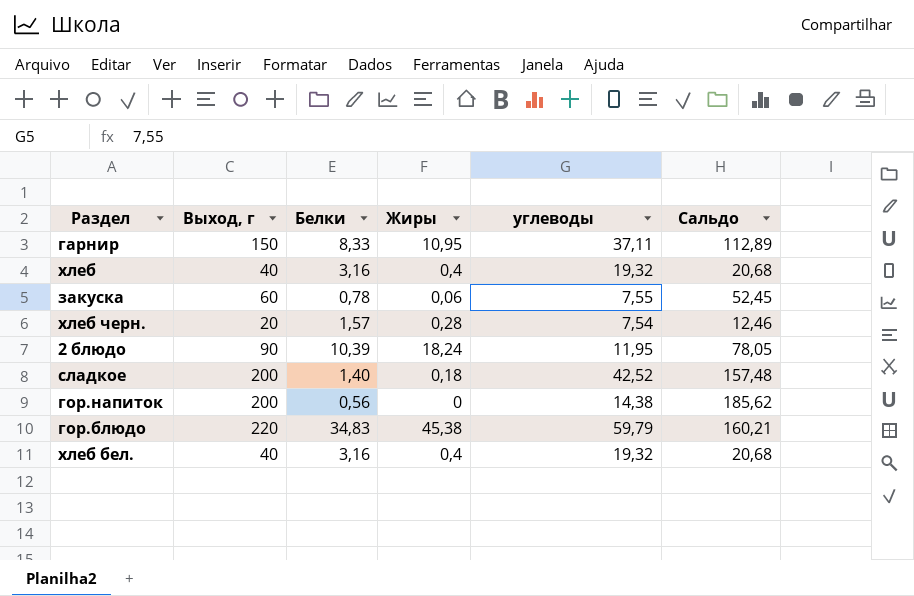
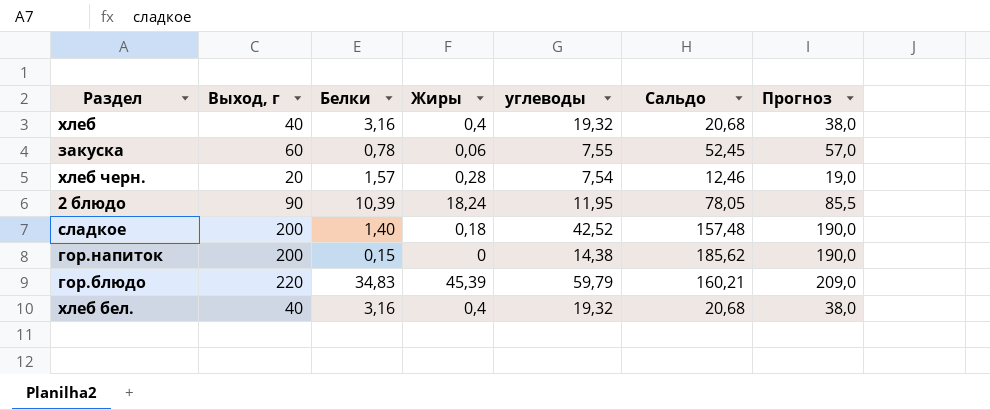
column Прогноз | formula: none -> [Выход, г] * 0,95
row гарнир: 150 | 8,33 | 10,95 | 37,11 | 112,89 -> none
гор.напиток | Белки: 0,56 -> 0,15
гор.блюдо | Жиры: 45,38 -> 45,39

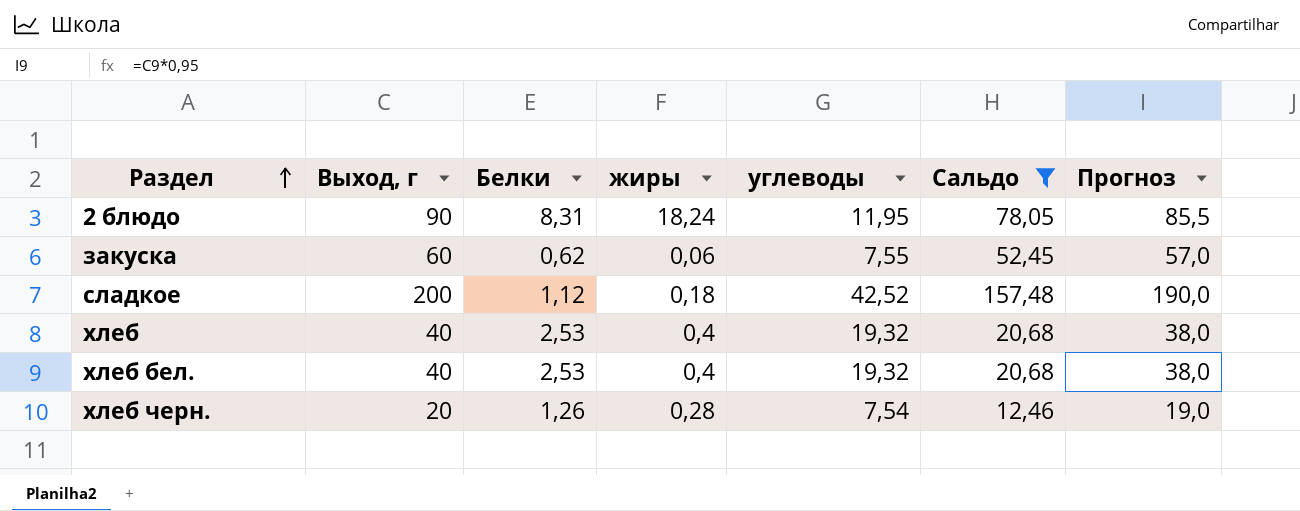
filter: none -> Сальдо <= 157,48
row order: none -> Раздел ascending
column name: Жиры -> жиры
2 блюдо | Белки: 10,39 -> 8,31
закуска | Белки: 0,78 -> 0,62
сладкое | Белки: 1,40 -> 1,12
хлеб | Белки: 3,16 -> 2,53
хлеб бел. | Белки: 3,16 -> 2,53
хлеб черн. | Белки: 1,57 -> 1,26

